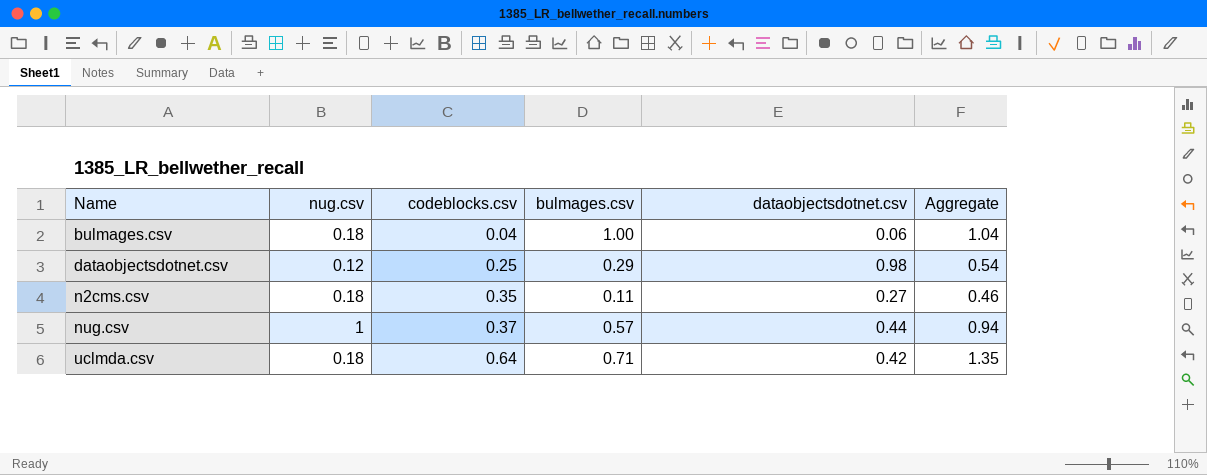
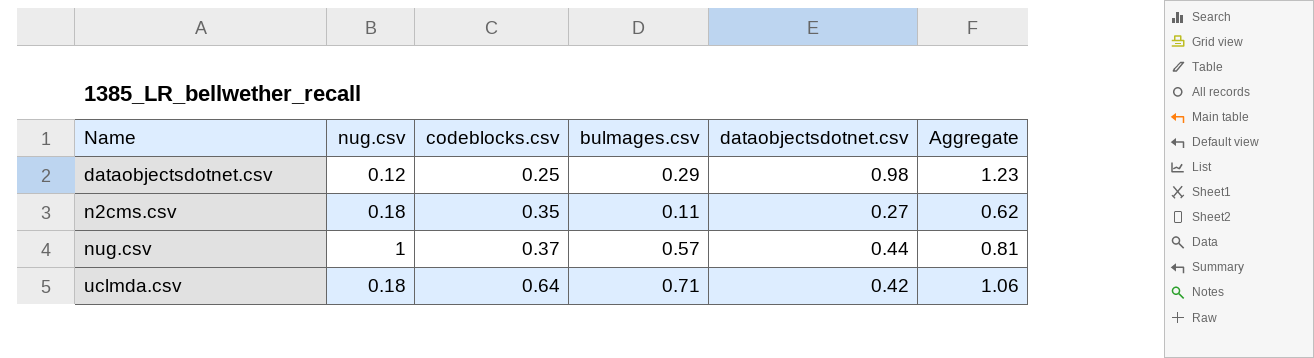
column Aggregate | formula: [codeblocks.csv] + [bulmages.csv] -> [codeblocks.csv] + [dataobjectsdotnet.csv]
row bulmages.csv: 0.18 | 0.04 | 1.00 | 0.06 | 1.04 -> none

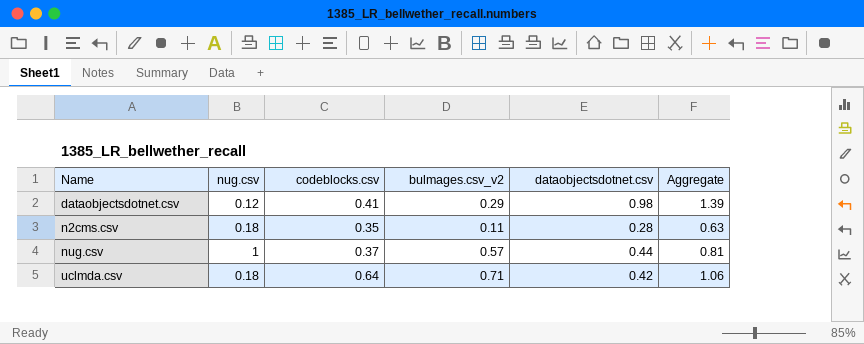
column name: bulmages.csv -> bulmages.csv_v2
dataobjectsdotnet.csv | codeblocks.csv: 0.25 -> 0.41
dataobjectsdotnet.csv | Aggregate: 1.23 -> 1.39
n2cms.csv | dataobjectsdotnet.csv: 0.27 -> 0.28
n2cms.csv | Aggregate: 0.62 -> 0.63

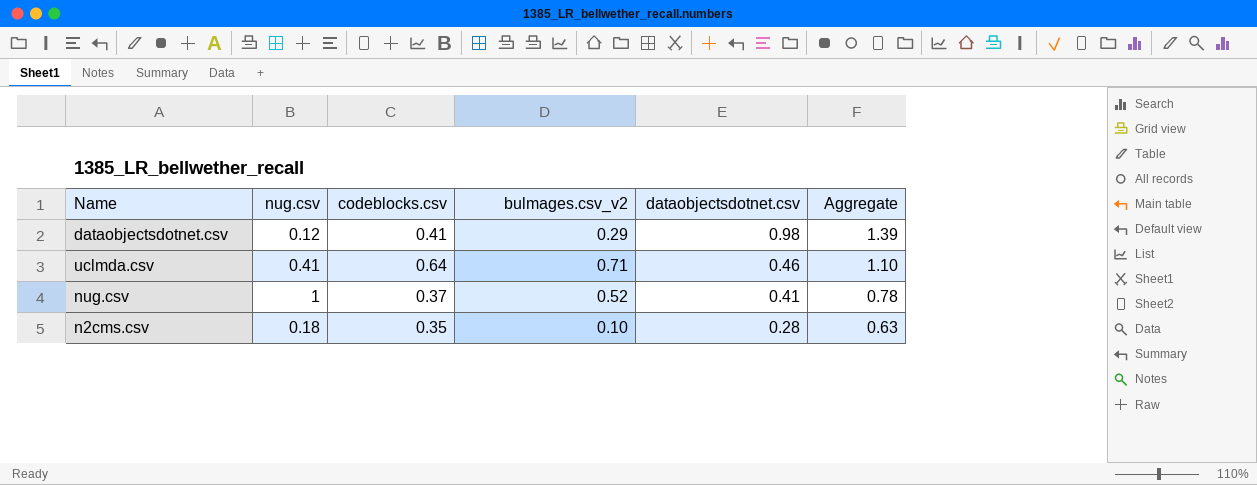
row order: Name ascending -> dataobjectsdotnet.csv descending
uclmda.csv | nug.csv: 0.18 -> 0.41
uclmda.csv | dataobjectsdotnet.csv: 0.42 -> 0.46
uclmda.csv | Aggregate: 1.06 -> 1.10
nug.csv | bulmages.csv_v2: 0.57 -> 0.52
nug.csv | dataobjectsdotnet.csv: 0.44 -> 0.41
nug.csv | Aggregate: 0.81 -> 0.78
n2cms.csv | bulmages.csv_v2: 0.11 -> 0.10

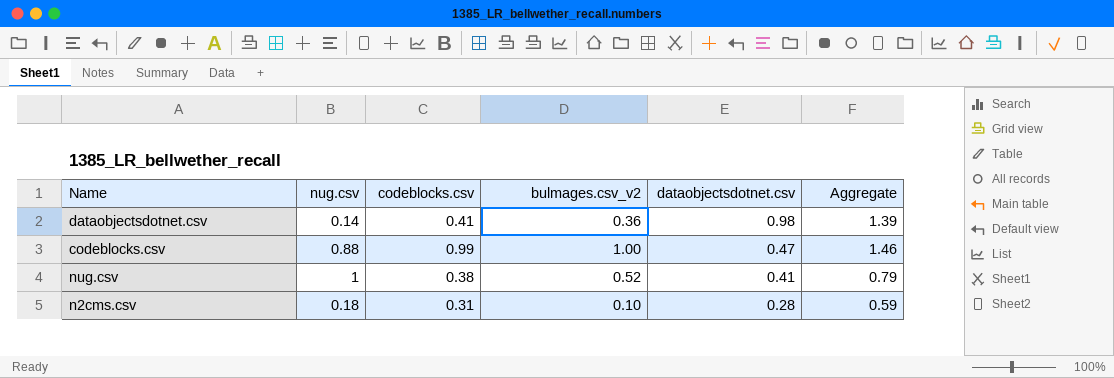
row uclmda.csv: 0.41 | 0.64 | 0.71 | 0.46 | 1.10 -> none
dataobjectsdotnet.csv | nug.csv: 0.12 -> 0.14
dataobjectsdotnet.csv | bulmages.csv_v2: 0.29 -> 0.36
row codeblocks.csv: none -> 0.88 | 0.99 | 1.00 | 0.47 | 1.46
nug.csv | codeblocks.csv: 0.37 -> 0.38
nug.csv | Aggregate: 0.78 -> 0.79
n2cms.csv | codeblocks.csv: 0.35 -> 0.31
n2cms.csv | Aggregate: 0.63 -> 0.59

